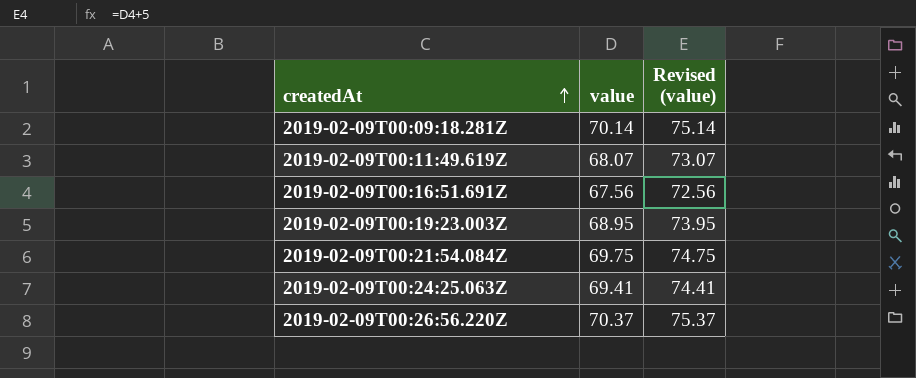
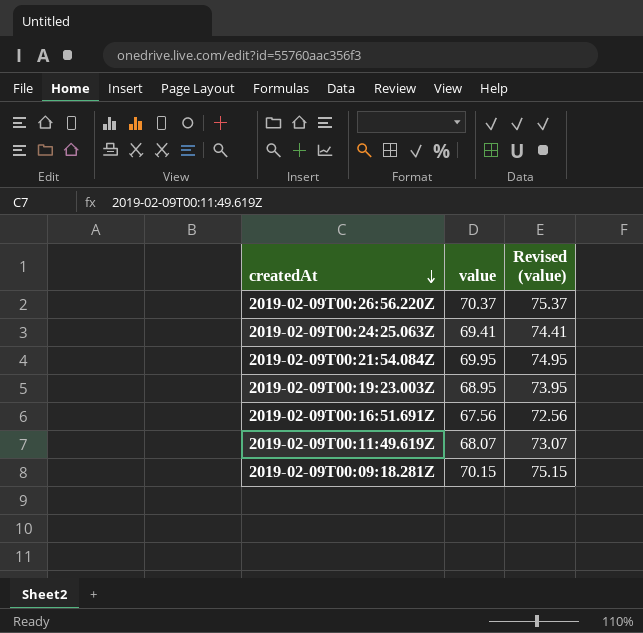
row order: createdAt ascending -> createdAt descending
2019-02-09T00:21:54.084Z | value: 69.75 -> 69.95
2019-02-09T00:21:54.084Z | Revised (value): 74.75 -> 74.95
2019-02-09T00:09:18.281Z | value: 70.14 -> 70.15
2019-02-09T00:09:18.281Z | Revised (value): 75.14 -> 75.15

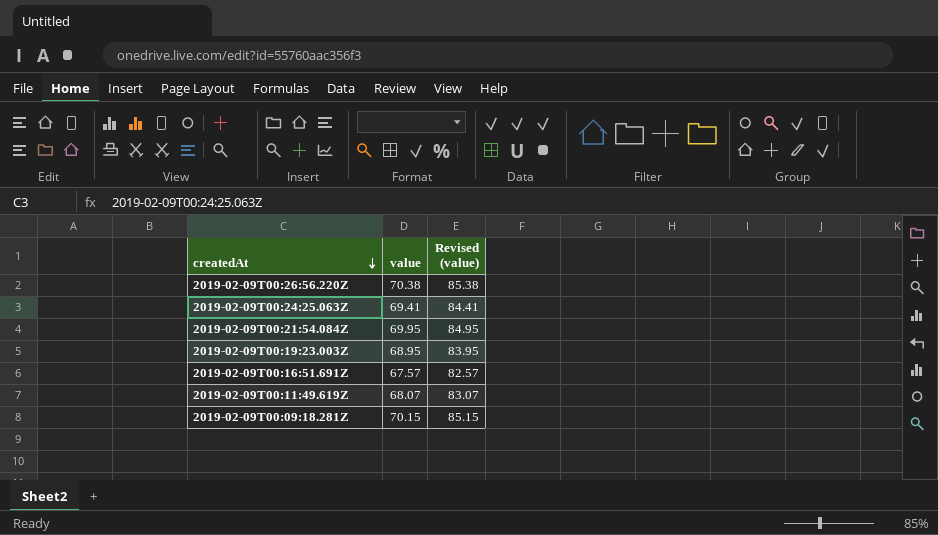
column Revised (value) | formula: [value] + 5 -> [value] + 15
2019-02-09T00:26:56.220Z | value: 70.37 -> 70.38
2019-02-09T00:16:51.691Z | value: 67.56 -> 67.57

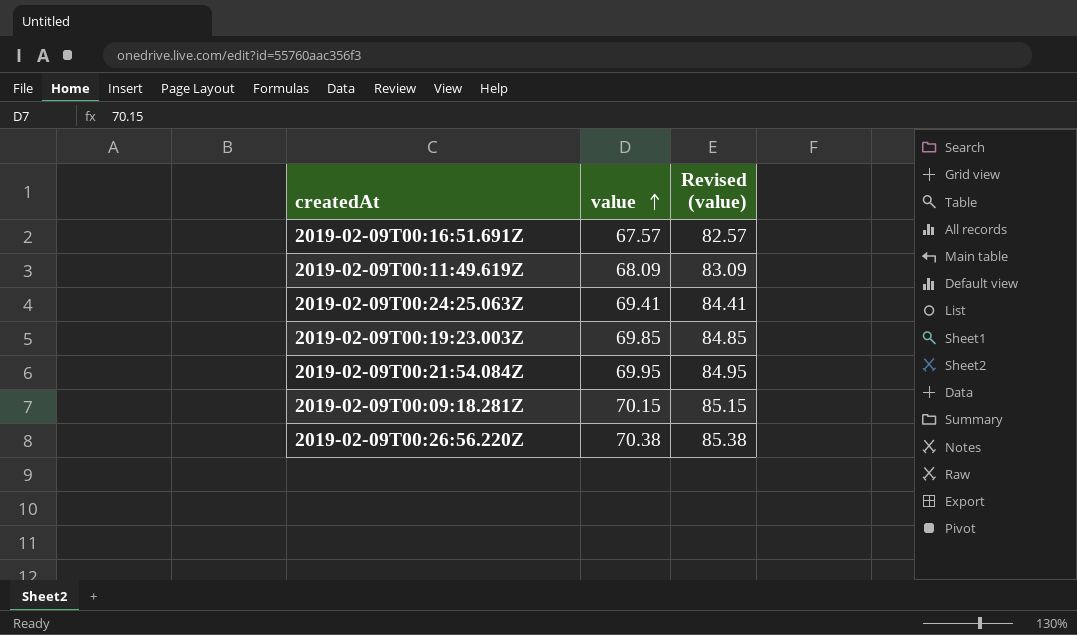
row order: createdAt descending -> value ascending
2019-02-09T00:11:49.619Z | value: 68.07 -> 68.09
2019-02-09T00:11:49.619Z | Revised (value): 83.07 -> 83.09
2019-02-09T00:19:23.003Z | value: 68.95 -> 69.85
2019-02-09T00:19:23.003Z | Revised (value): 83.95 -> 84.85

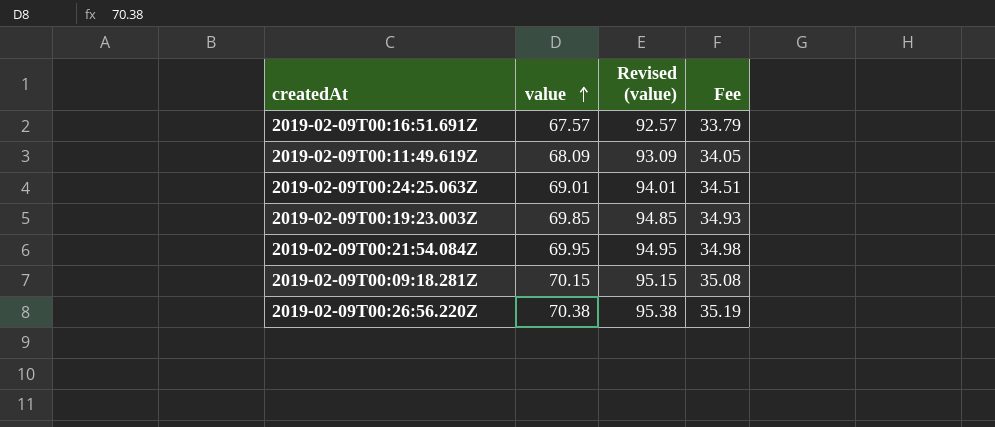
column Revised (value) | formula: [value] + 15 -> [value] + 25
column Fee | formula: none -> [value] * 0.5
2019-02-09T00:24:25.063Z | value: 69.41 -> 69.01

